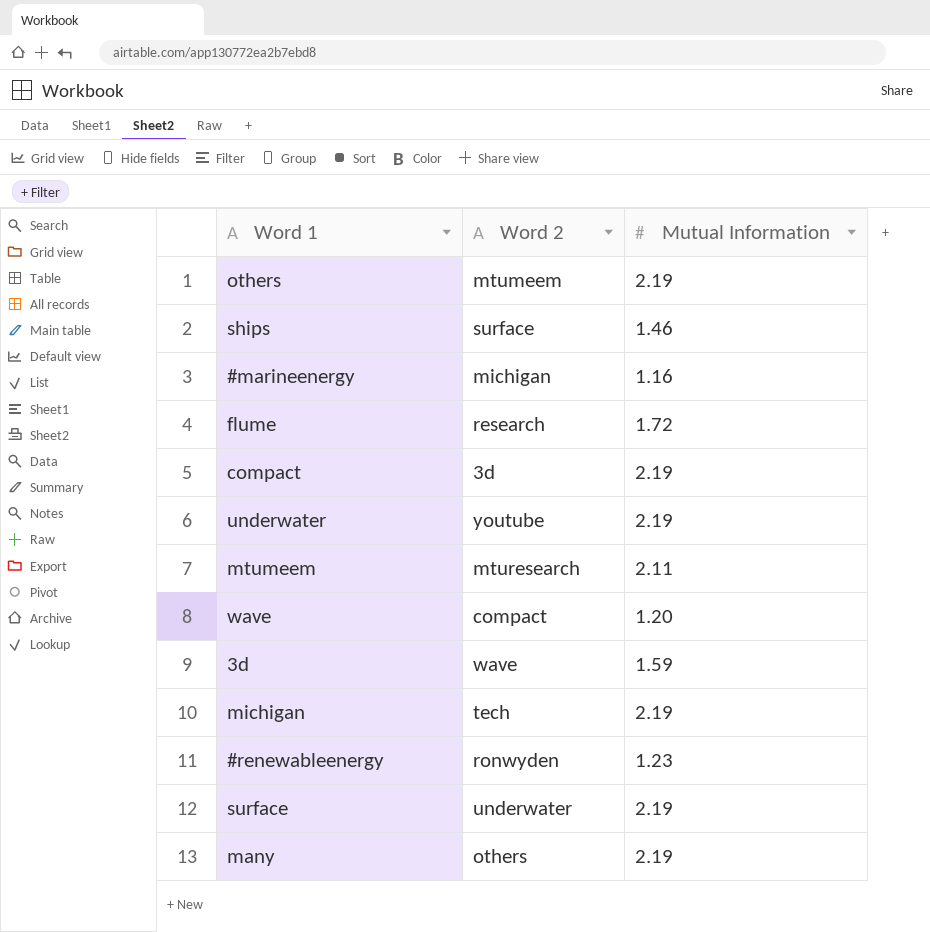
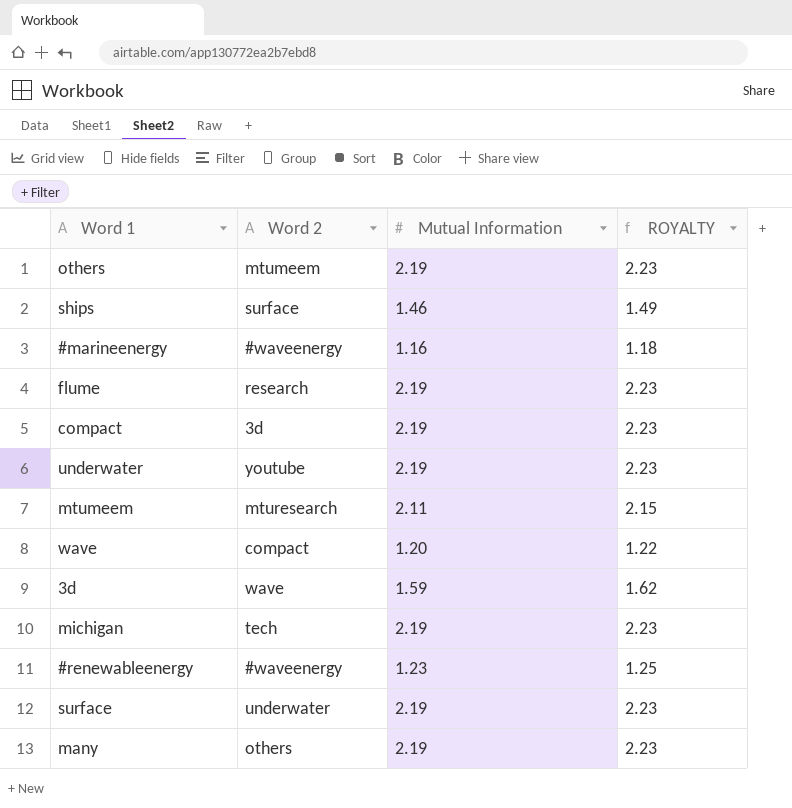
column ROYALTY | formula: none -> [Mutual Information] * 1.02
#marineenergy | Word 2: michigan -> #waveenergy
flume | Mutual Information: 1.72 -> 2.19
#renewableenergy | Word 2: ronwyden -> #waveenergy

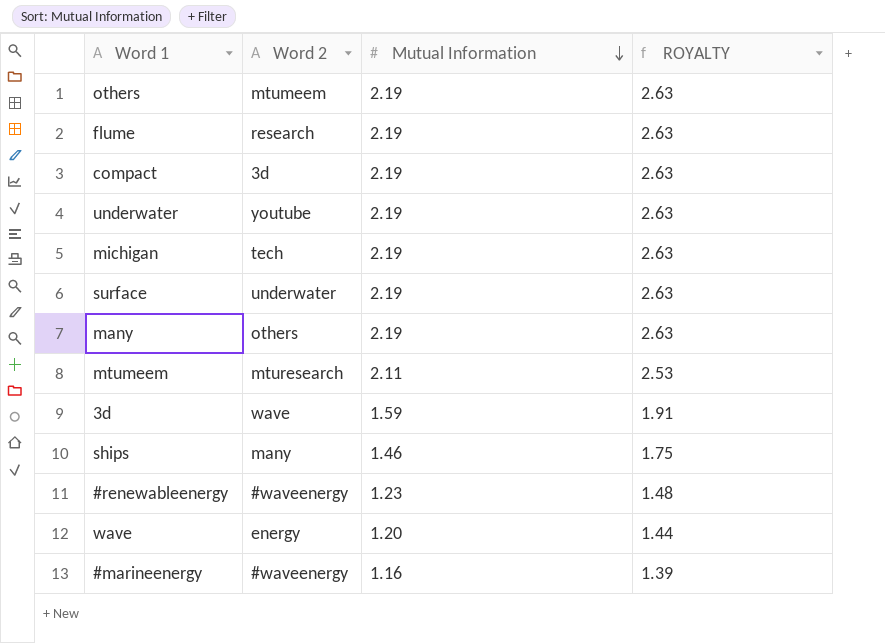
row order: none -> Mutual Information descending
column ROYALTY | formula: [Mutual Information] * 1.02 -> [Mutual Information] * 1.2
ships | Word 2: surface -> many
wave | Word 2: compact -> energy

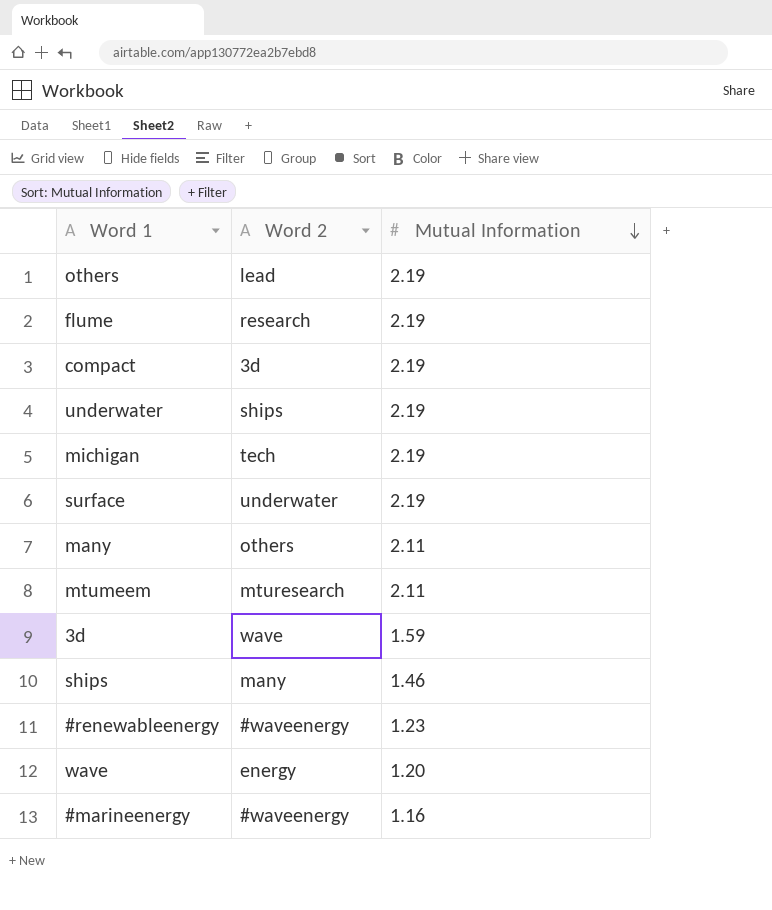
column ROYALTY | formula: [Mutual Information] * 1.2 -> none
others | Word 2: mtumeem -> lead
underwater | Word 2: youtube -> ships
many | Mutual Information: 2.19 -> 2.11

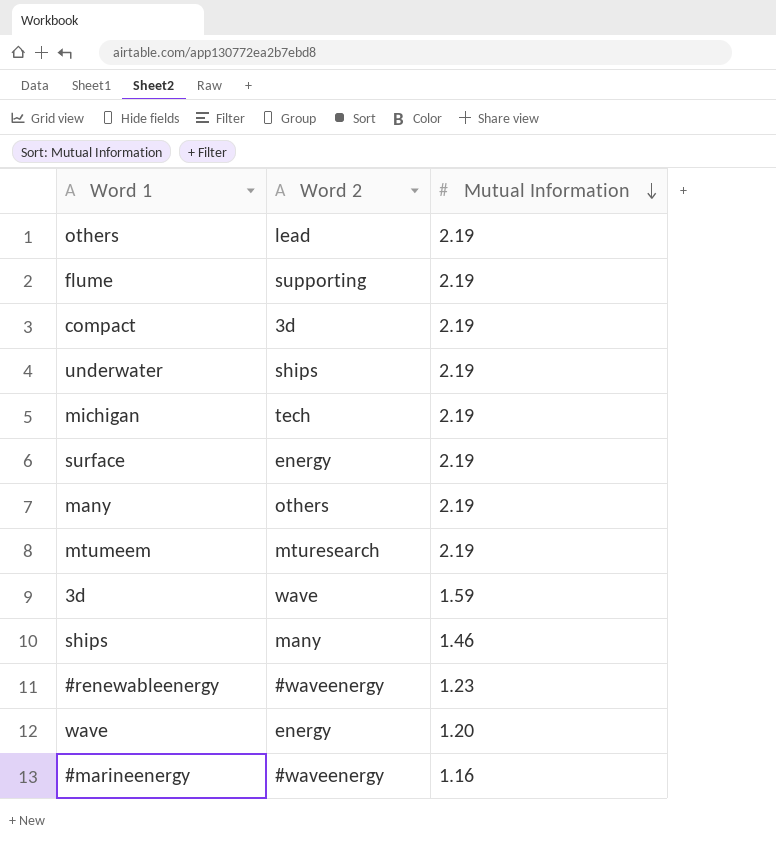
flume | Word 2: research -> supporting
surface | Word 2: underwater -> energy
many | Mutual Information: 2.11 -> 2.19
mtumeem | Mutual Information: 2.11 -> 2.19

